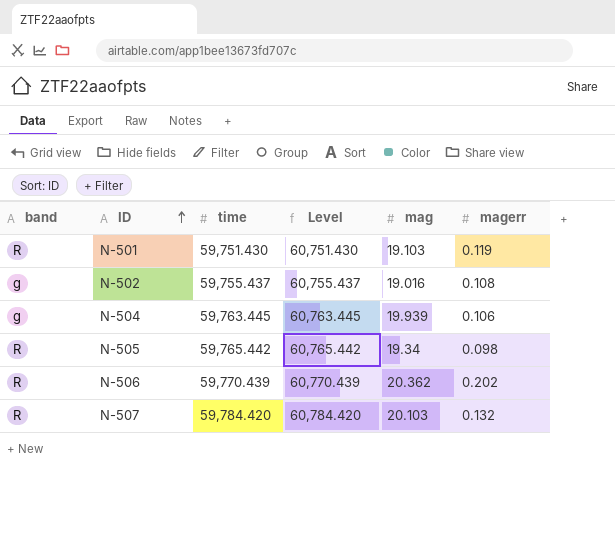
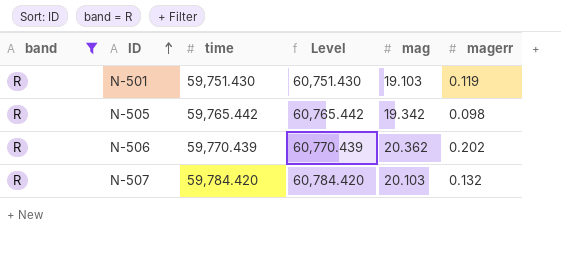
filter: none -> band = R
N-505 | mag: 19.34 -> 19.342

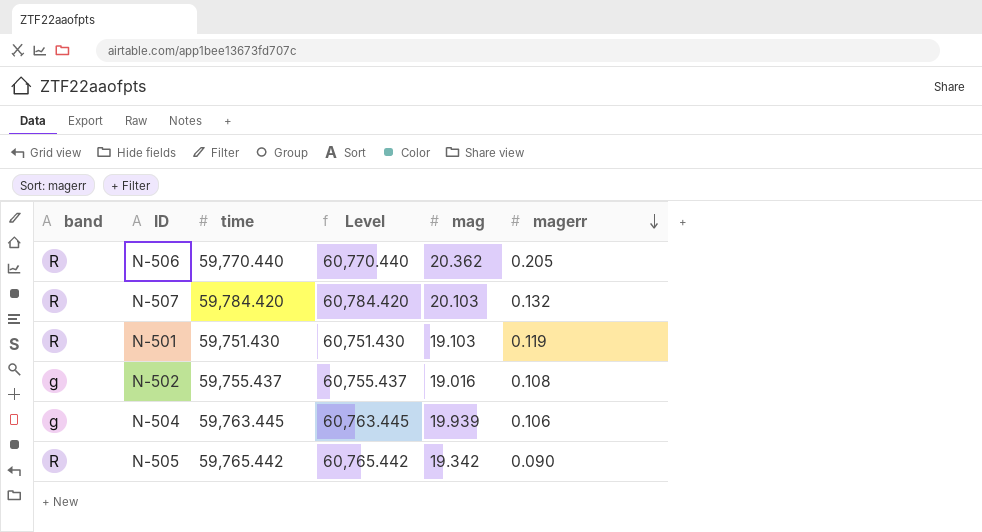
filter: band = R -> none
row order: ID ascending -> magerr descending
N-506 | time: 59,770.439 -> 59,770.440
N-506 | Level: 60,770.439 -> 60,770.440
N-506 | magerr: 0.202 -> 0.205
N-505 | magerr: 0.098 -> 0.090

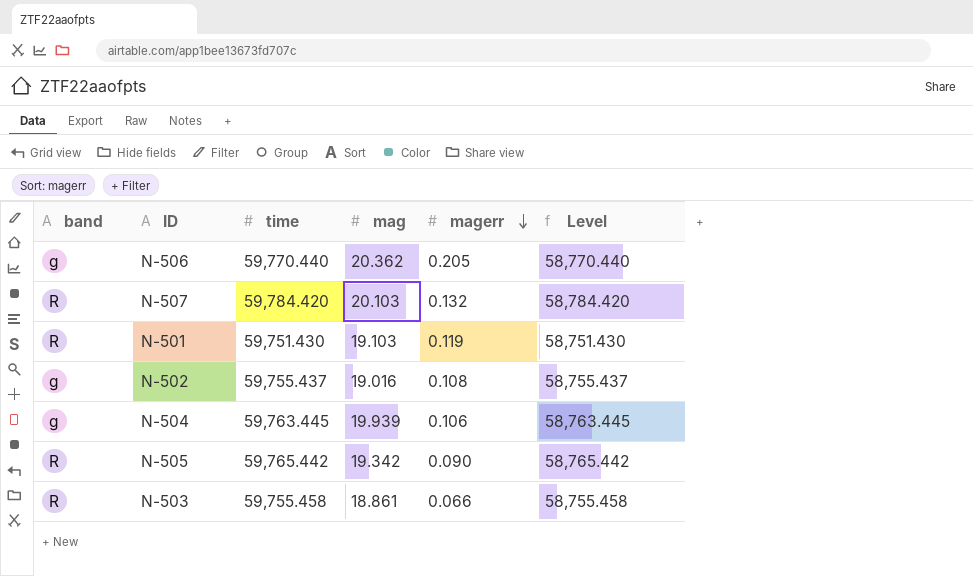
column Level | formula: [time] + 1000 -> [time] - 1000
column Level | position: 4 -> 6
N-506 | band: R -> g
row N-503: none -> R | 59,755.458 | 18.861 | 0.066 | 58,755.458

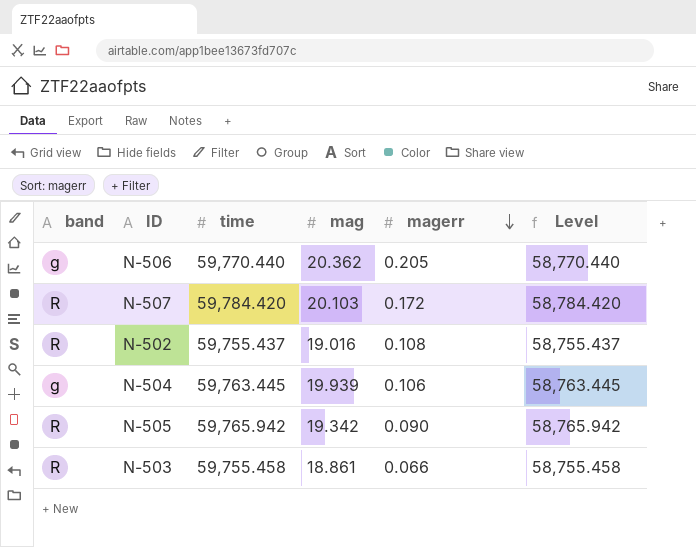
row N-501: R | 59,751.430 | 19.103 | 0.119 | 58,751.430 -> none
N-507 | magerr: 0.132 -> 0.172
N-502 | band: g -> R
N-505 | time: 59,765.442 -> 59,765.942
N-505 | Level: 58,765.442 -> 58,765.942

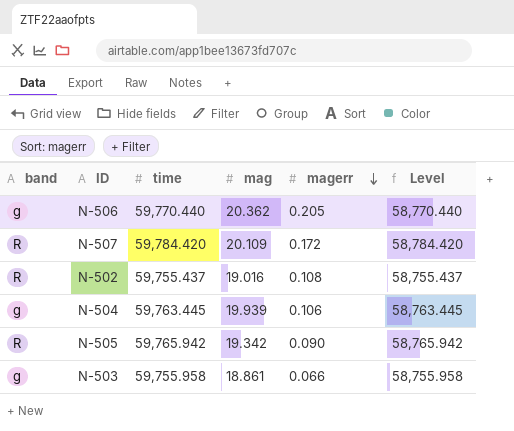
N-507 | mag: 20.103 -> 20.109
N-503 | band: R -> g
N-503 | time: 59,755.458 -> 59,755.958
N-503 | Level: 58,755.458 -> 58,755.958

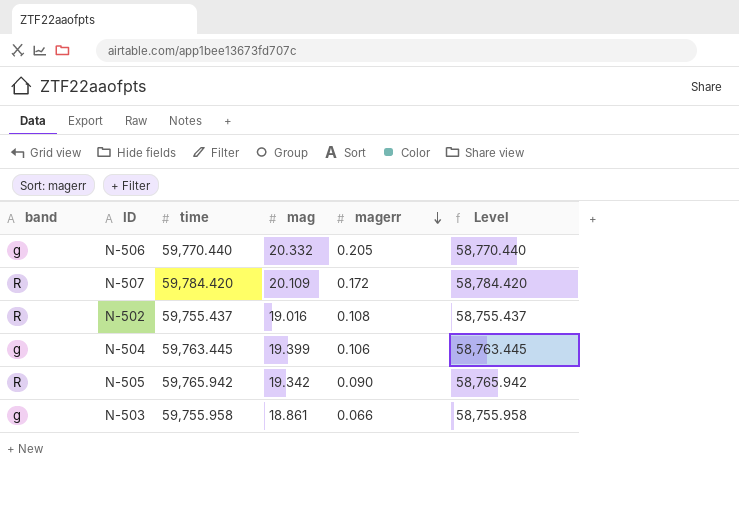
N-506 | mag: 20.362 -> 20.332
N-504 | mag: 19.939 -> 19.399

